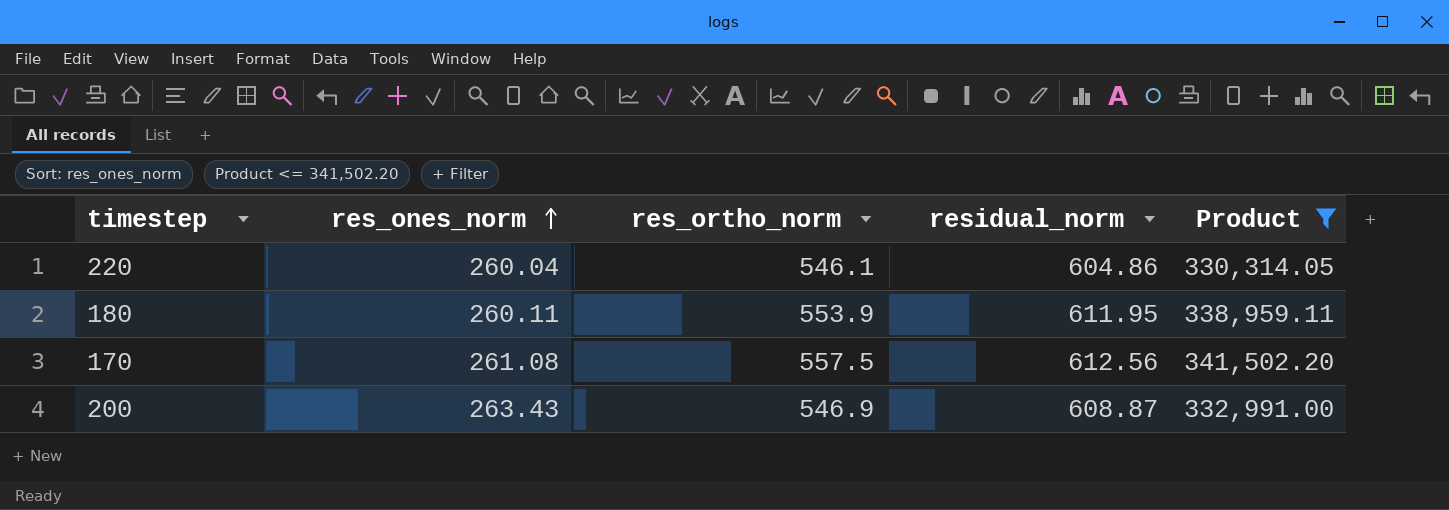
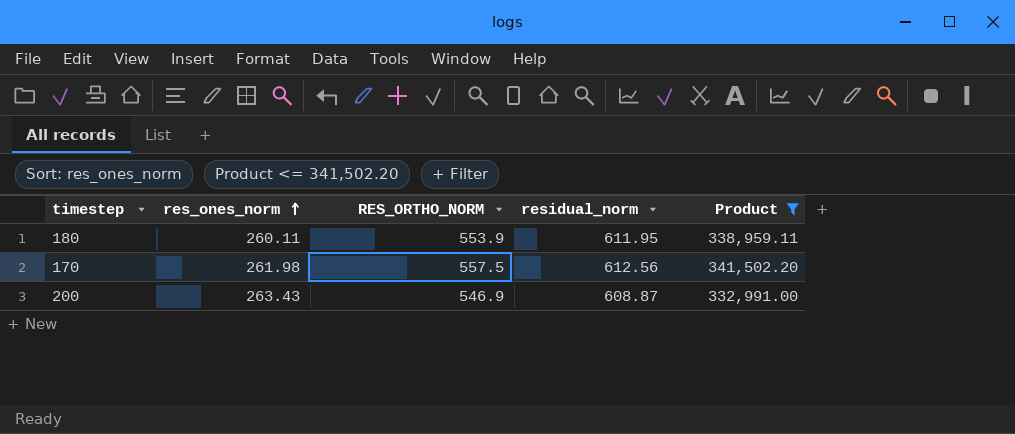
column name: res_ortho_norm -> RES_ORTHO_NORM
row 220: 260.04 | 546.1 | 604.86 | 330,314.05 -> none
170 | res_ones_norm: 261.08 -> 261.98

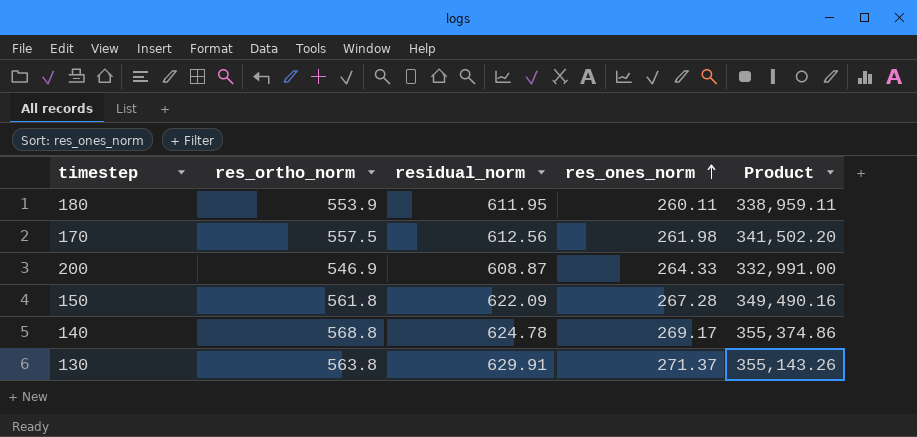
filter: Product <= 341,502.20 -> none
column name: RES_ORTHO_NORM -> res_ortho_norm
column res_ones_norm | position: 2 -> 4
200 | res_ones_norm: 263.43 -> 264.33

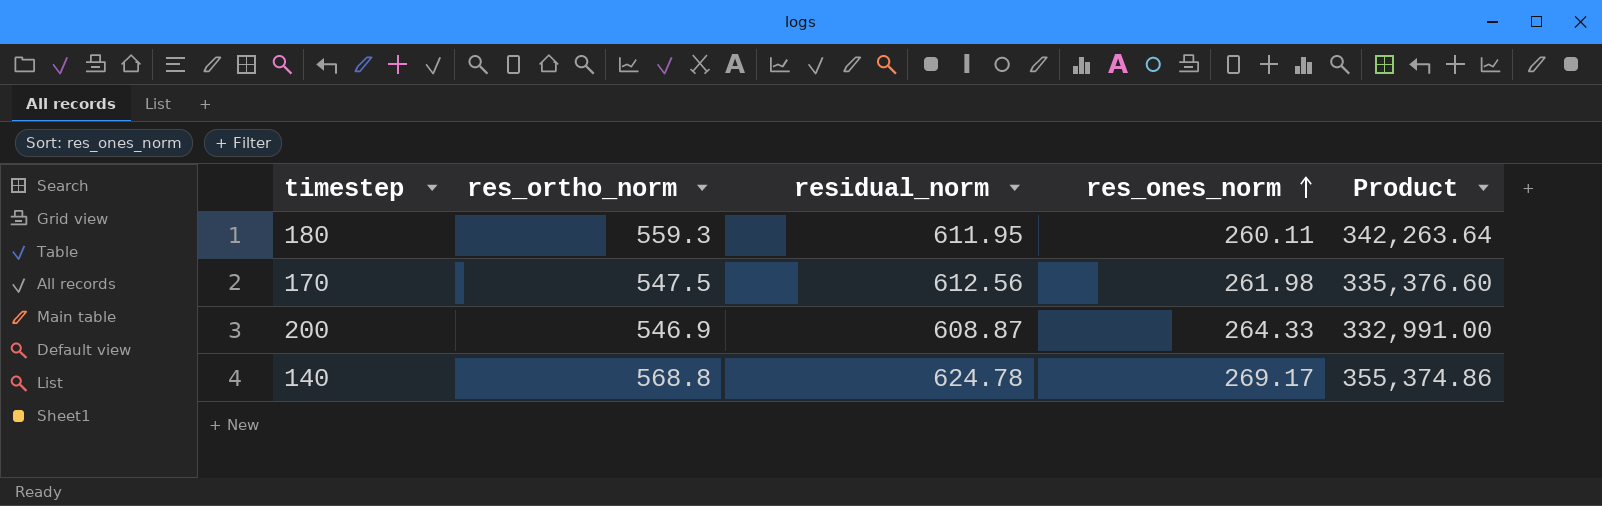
row 150: 561.8 | 622.09 | 267.28 | 349,490.16 -> none
row 130: 563.8 | 629.91 | 271.37 | 355,143.26 -> none
180 | res_ortho_norm: 553.9 -> 559.3
180 | Product: 338,959.11 -> 342,263.64
170 | res_ortho_norm: 557.5 -> 547.5
170 | Product: 341,502.20 -> 335,376.60

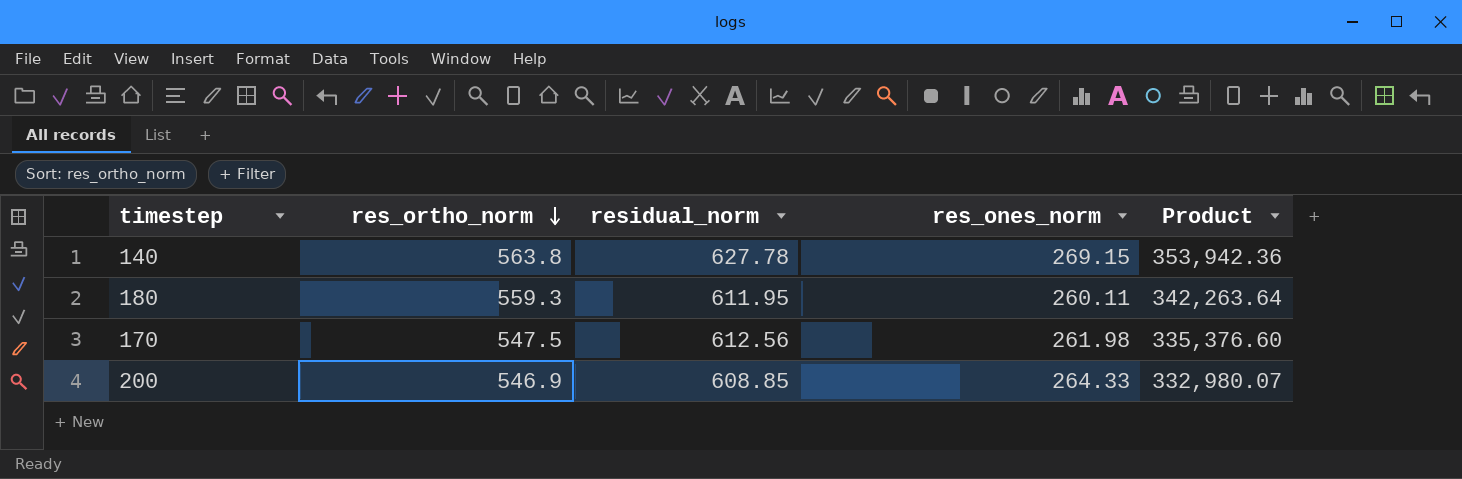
row order: res_ones_norm ascending -> res_ortho_norm descending
140 | res_ortho_norm: 568.8 -> 563.8
140 | residual_norm: 624.78 -> 627.78
140 | res_ones_norm: 269.17 -> 269.15
140 | Product: 355,374.86 -> 353,942.36
200 | residual_norm: 608.87 -> 608.85
200 | Product: 332,991.00 -> 332,980.07

